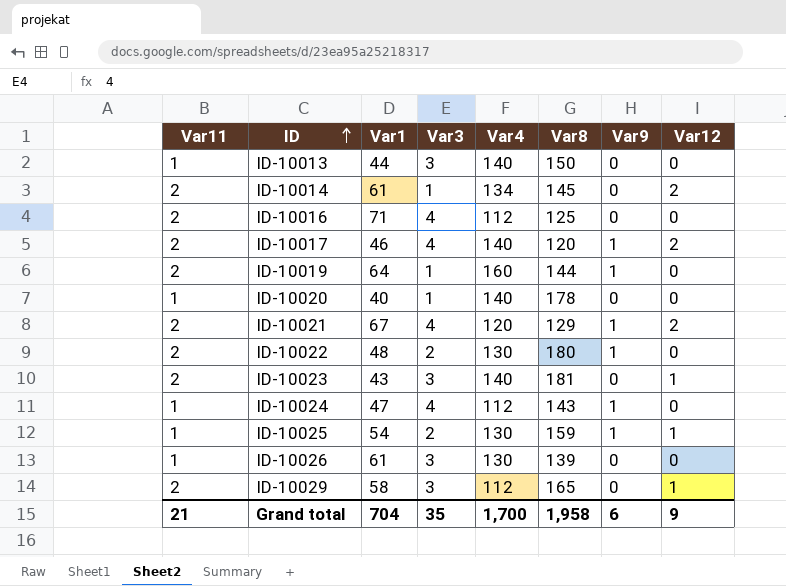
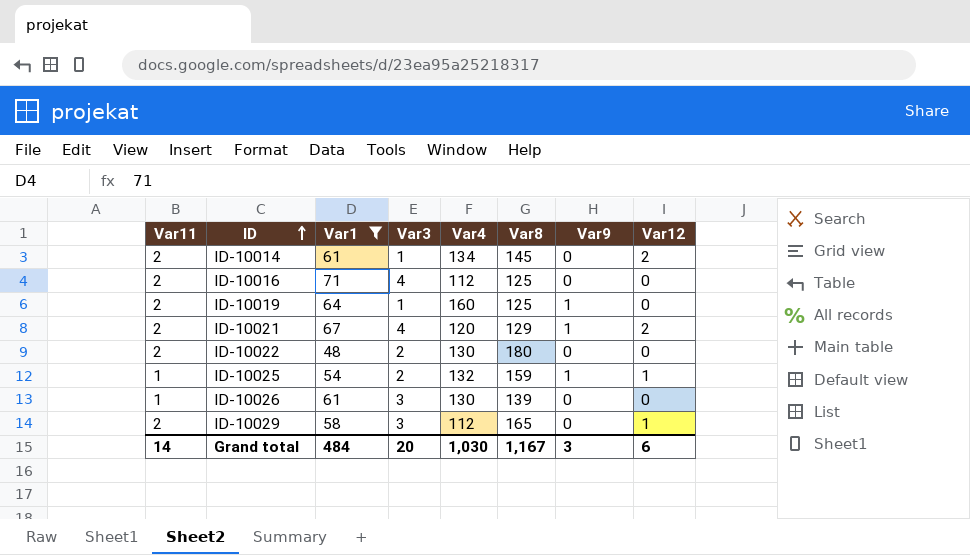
filter: none -> Var1 >= 48
ID-10019 | Var8: 144 -> 125
ID-10022 | Var9: 1 -> 0
ID-10025 | Var4: 130 -> 132
Grand total | Var11: 21 -> 14
Grand total | Var1: 704 -> 484
Grand total | Var3: 35 -> 20
Grand total | Var4: 1,700 -> 1,030
Grand total | Var8: 1,958 -> 1,167
Grand total | Var9: 6 -> 3
Grand total | Var12: 9 -> 6

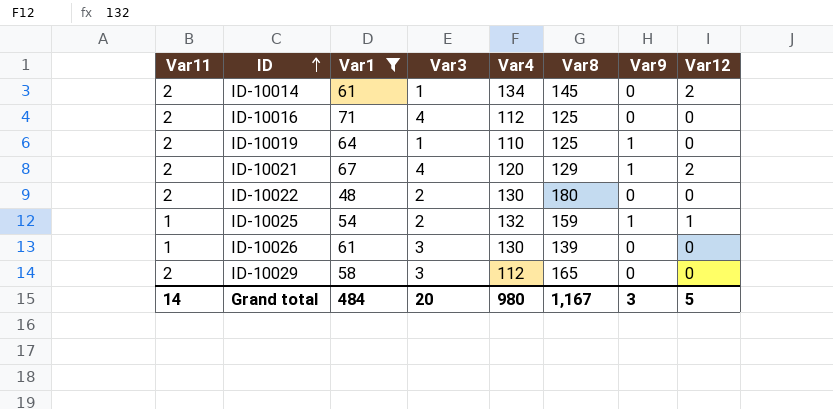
ID-10019 | Var4: 160 -> 110
ID-10029 | Var12: 1 -> 0
Grand total | Var4: 1,030 -> 980
Grand total | Var12: 6 -> 5

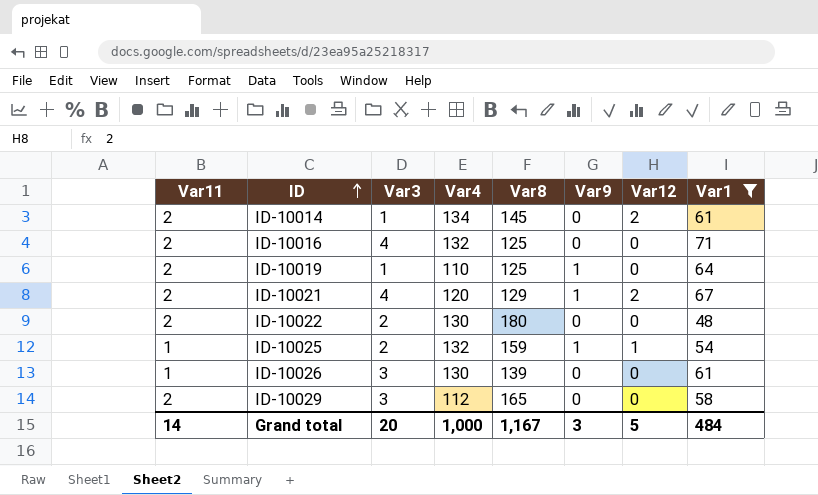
column Var1 | position: 3 -> 8
ID-10016 | Var4: 112 -> 132
Grand total | Var4: 980 -> 1,000

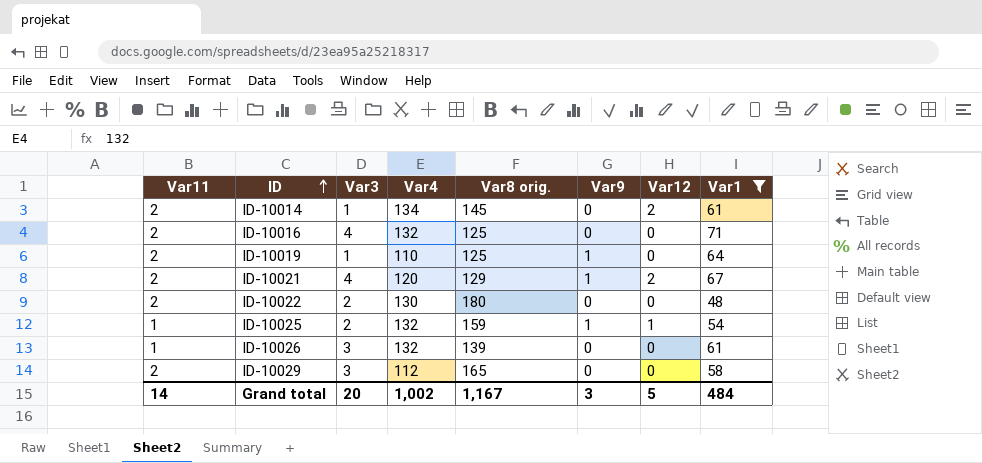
column name: Var8 -> Var8 orig.
ID-10026 | Var4: 130 -> 132
Grand total | Var4: 1,000 -> 1,002

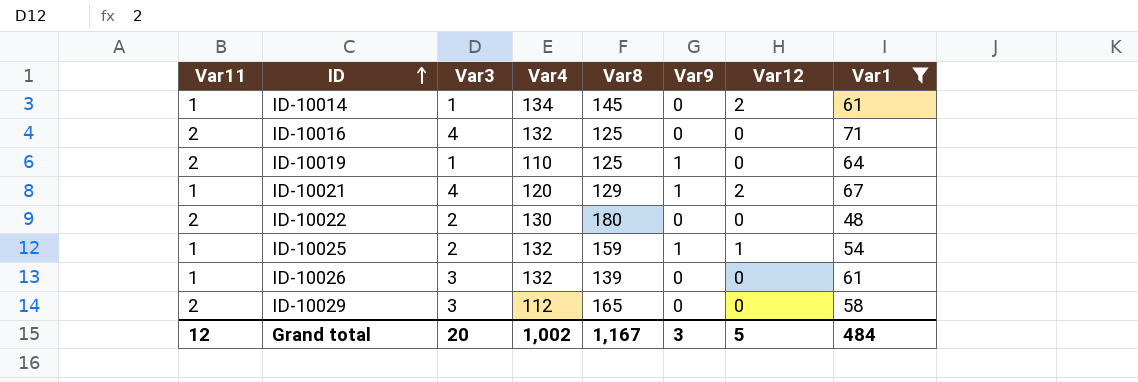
column name: Var8 orig. -> Var8
ID-10014 | Var11: 2 -> 1
ID-10021 | Var11: 2 -> 1
Grand total | Var11: 14 -> 12

